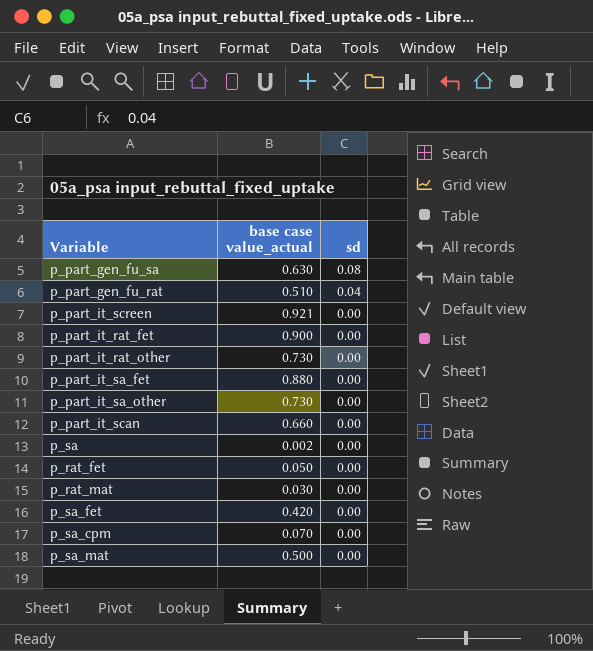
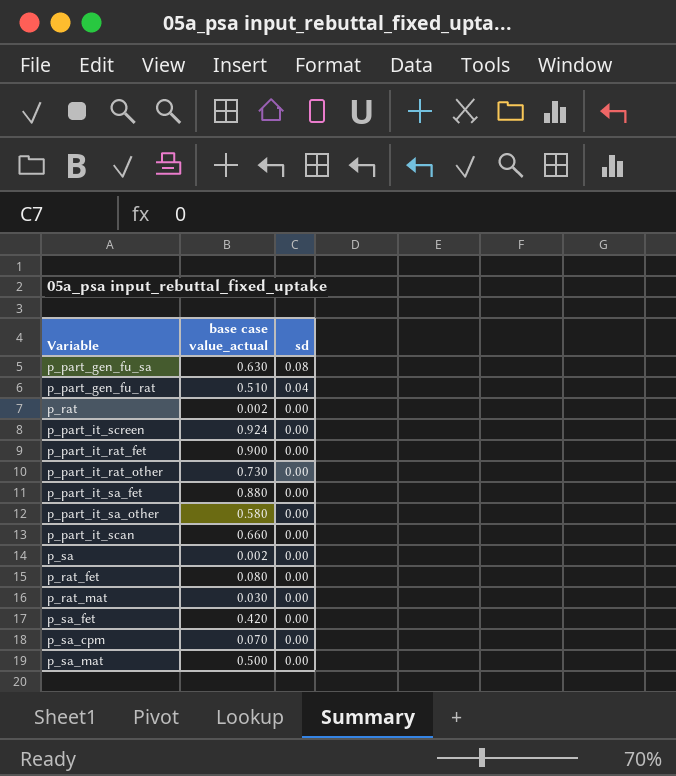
row p_rat: none -> 0.002 | 0.00
p_part_it_screen | base case value_actual: 0.921 -> 0.924
p_part_it_sa_other | base case value_actual: 0.730 -> 0.580
p_rat_fet | base case value_actual: 0.050 -> 0.080

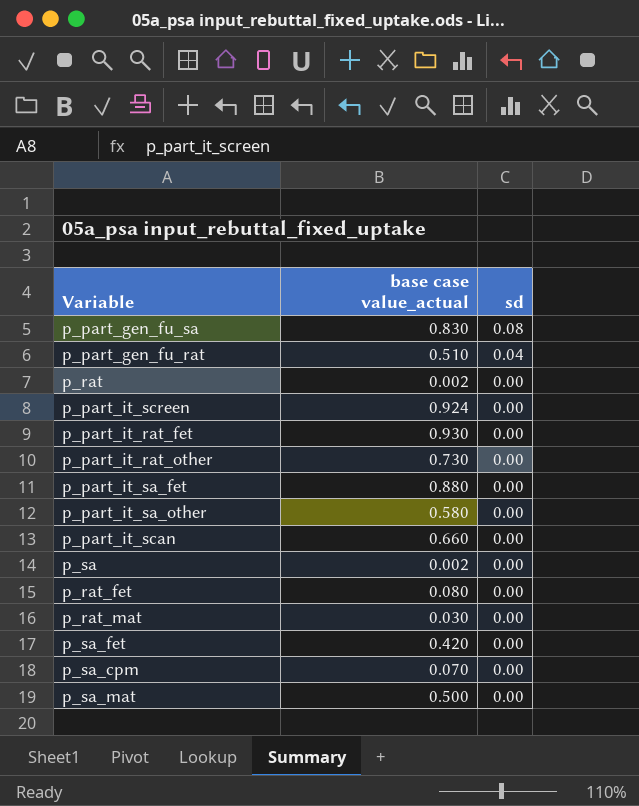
p_part_gen_fu_sa | base case value_actual: 0.630 -> 0.830
p_part_it_rat_fet | base case value_actual: 0.900 -> 0.930

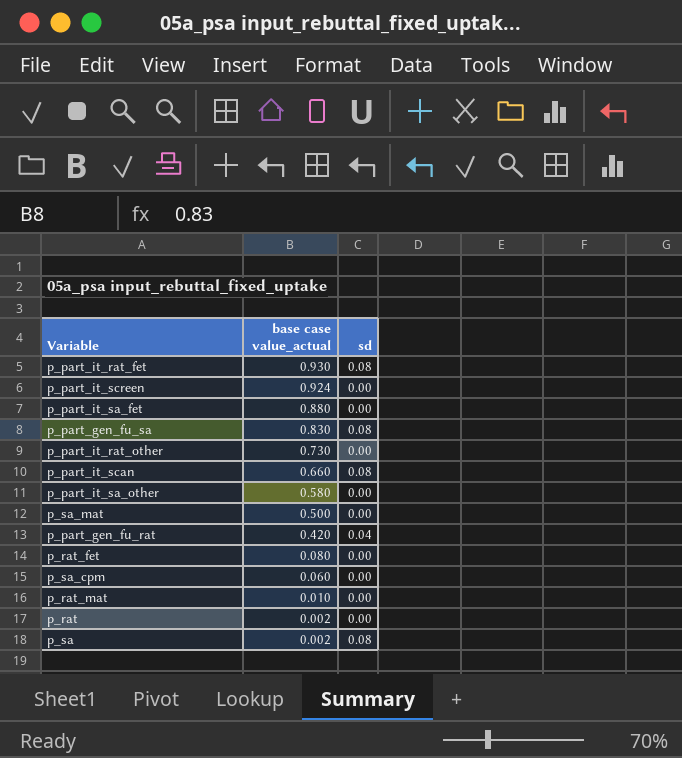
row order: sd descending -> base case value_actual descending
row p_sa_fet: 0.420 | 0.00 -> none
p_part_it_rat_fet | sd: 0.00 -> 0.08
p_part_it_scan | sd: 0.00 -> 0.08
p_part_gen_fu_rat | base case value_actual: 0.510 -> 0.420
p_sa_cpm | base case value_actual: 0.070 -> 0.060
p_rat_mat | base case value_actual: 0.030 -> 0.010
p_sa | sd: 0.00 -> 0.08

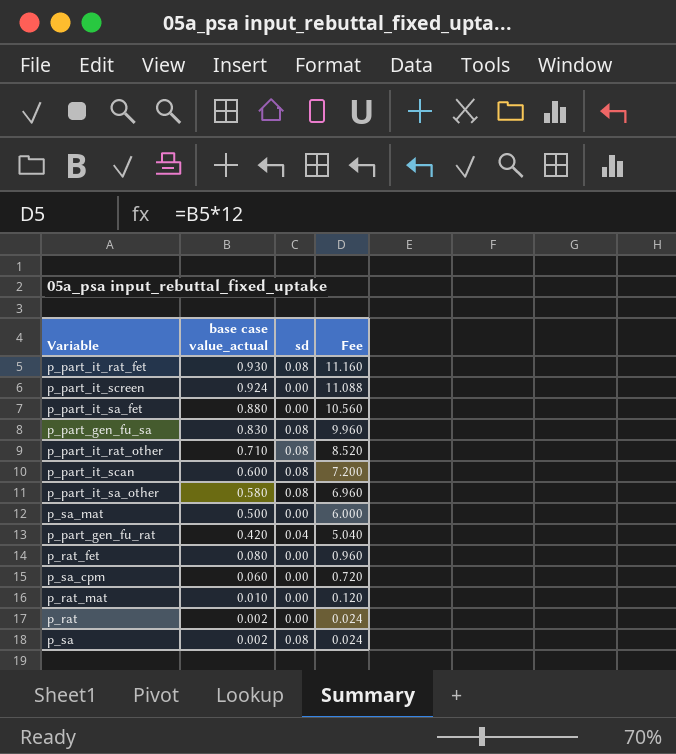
column Fee | formula: none -> [base case value_actual] * 12
p_part_it_rat_other | base case value_actual: 0.730 -> 0.710
p_part_it_rat_other | sd: 0.00 -> 0.08
p_part_it_scan | base case value_actual: 0.660 -> 0.600
p_part_it_sa_other | sd: 0.00 -> 0.08

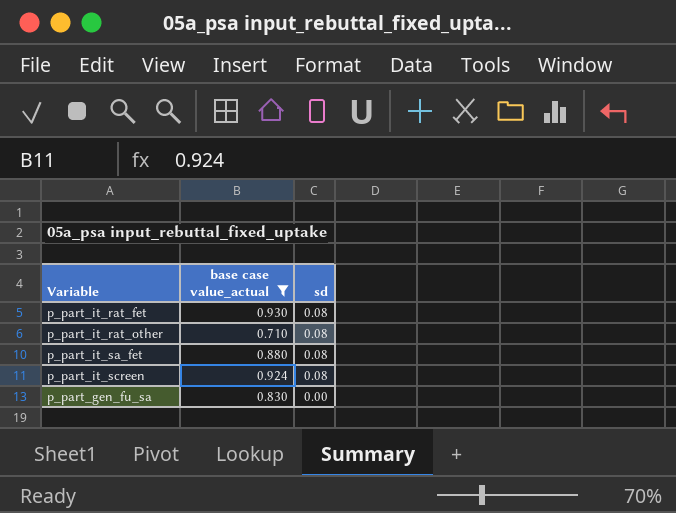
filter: none -> base case value_actual >= 0.710
row order: base case value_actual descending -> sd descending
column Fee | formula: [base case value_actual] * 12 -> none
p_part_it_sa_fet | sd: 0.00 -> 0.08
p_part_it_screen | sd: 0.00 -> 0.08
p_part_gen_fu_sa | sd: 0.08 -> 0.00

